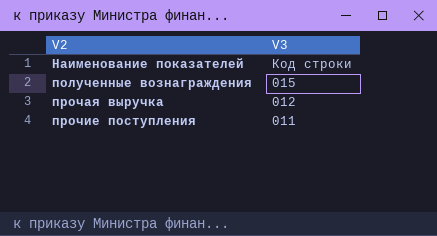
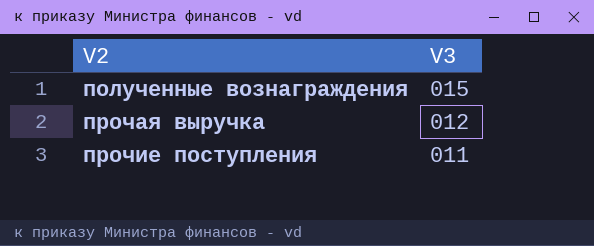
row Наименование показателей: Код строки -> none

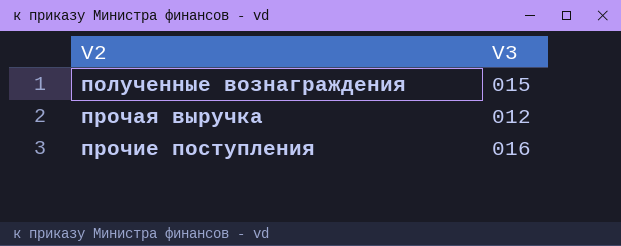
прочие поступления | V3: 011 -> 016

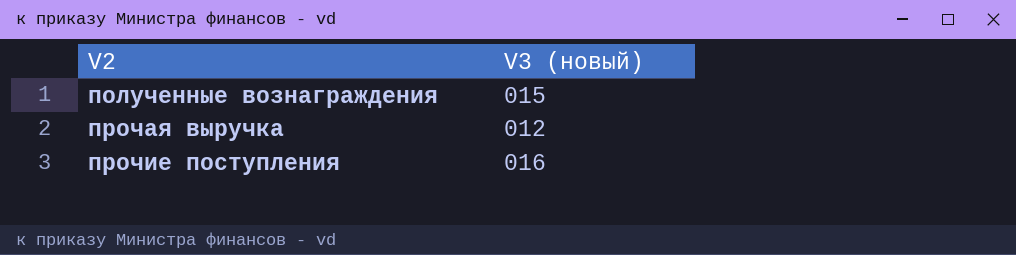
column name: V3 -> V3 (новый)

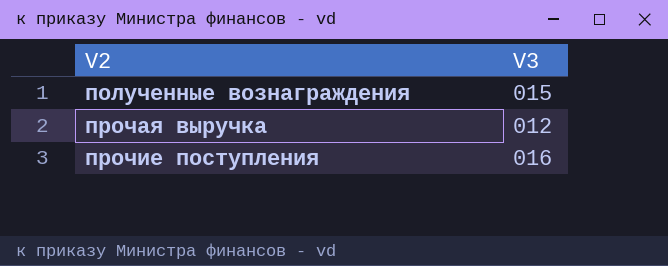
column name: V3 (новый) -> V3

